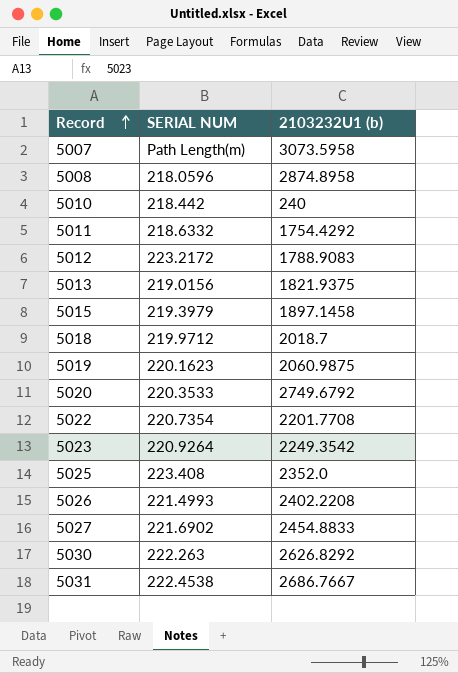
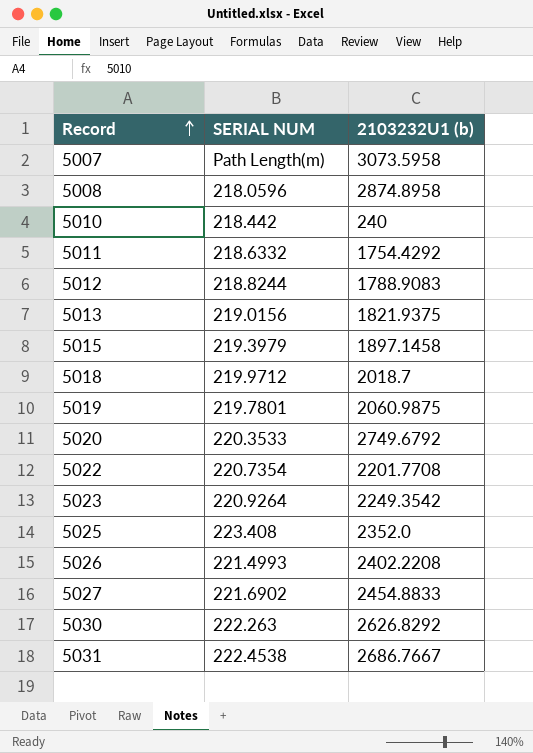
5012 | SERIAL NUM: 223.2172 -> 218.8244
5019 | SERIAL NUM: 220.1623 -> 219.7801

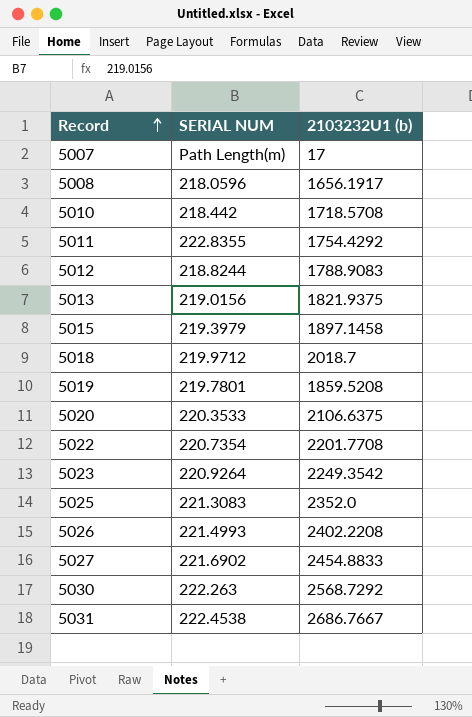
5007 | 2103232U1 (b): 3073.5958 -> 17
5008 | 2103232U1 (b): 2874.8958 -> 1656.1917
5010 | 2103232U1 (b): 240 -> 1718.5708
5011 | SERIAL NUM: 218.6332 -> 222.8355
5019 | 2103232U1 (b): 2060.9875 -> 1859.5208
5020 | 2103232U1 (b): 2749.6792 -> 2106.6375
5025 | SERIAL NUM: 223.408 -> 221.3083
5030 | 2103232U1 (b): 2626.8292 -> 2568.7292

